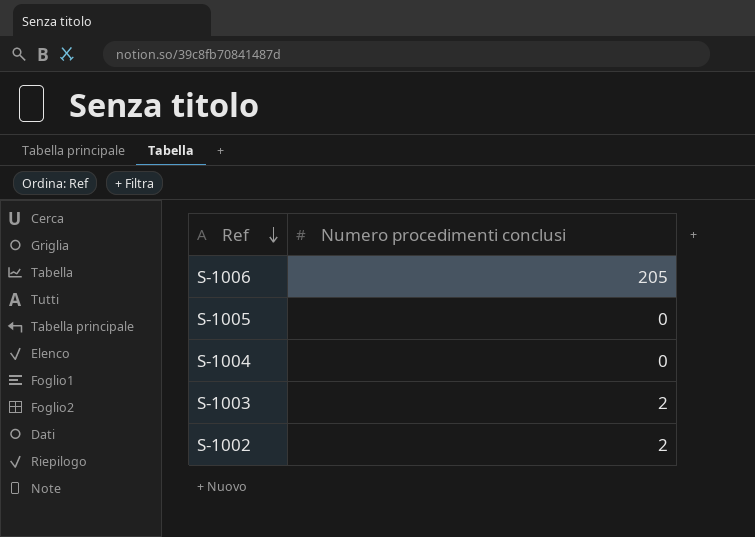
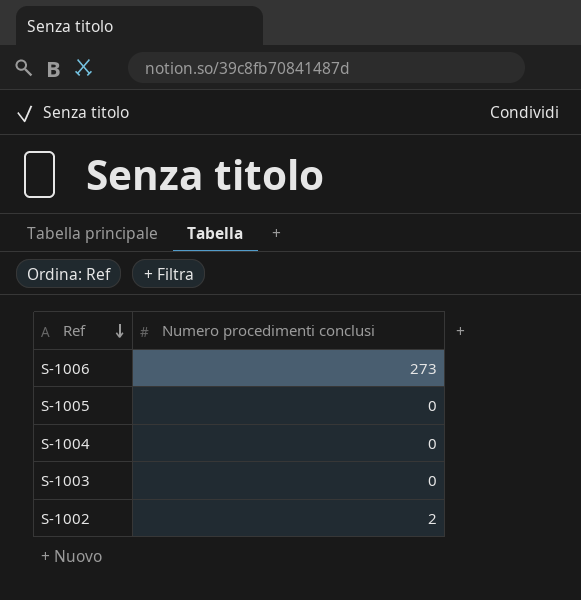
S-1006 | Numero procedimenti conclusi: 205 -> 273
S-1003 | Numero procedimenti conclusi: 2 -> 0

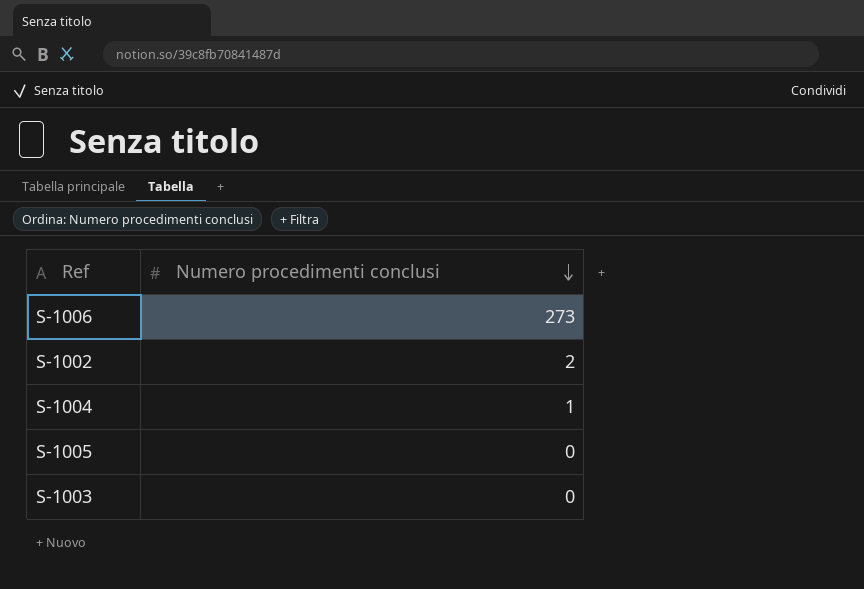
row order: Ref descending -> Numero procedimenti conclusi descending
S-1004 | Numero procedimenti conclusi: 0 -> 1

